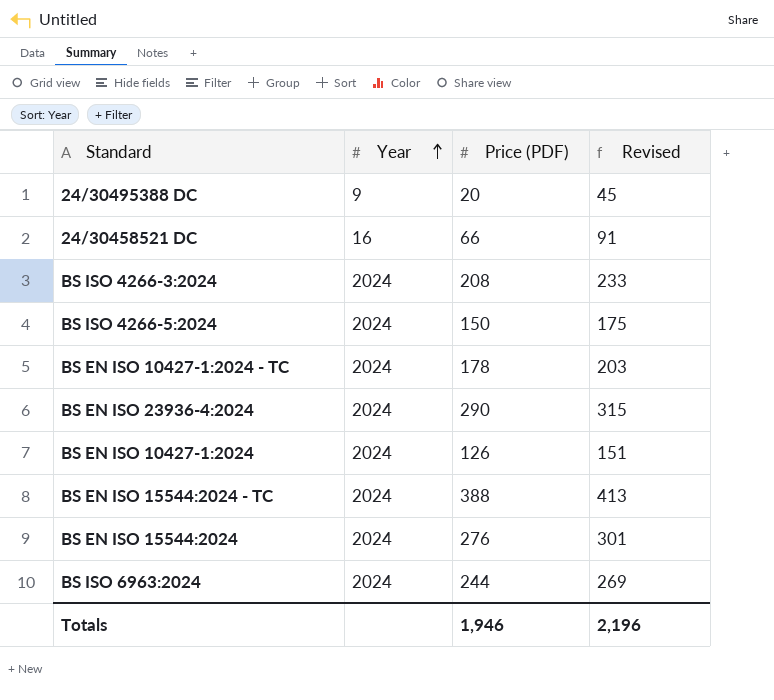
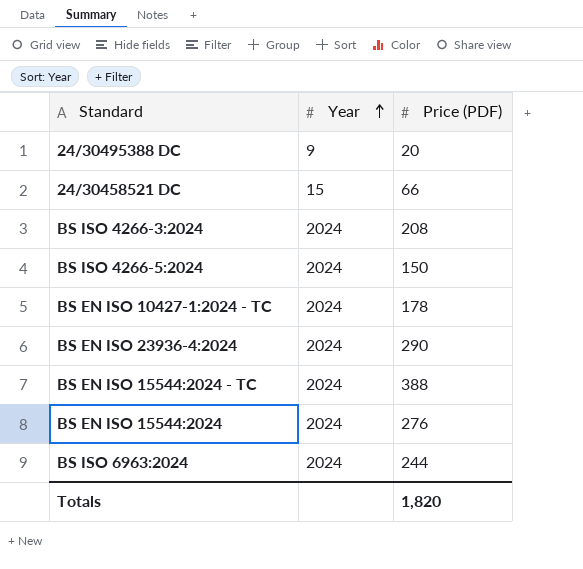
column Revised | formula: [Price (PDF)] + 25 -> none
row BS EN ISO 10427-1:2024: 2024 | 126 | 151 -> none
24/30458521 DC | Year: 16 -> 15
Totals | Price (PDF): 1,946 -> 1,820

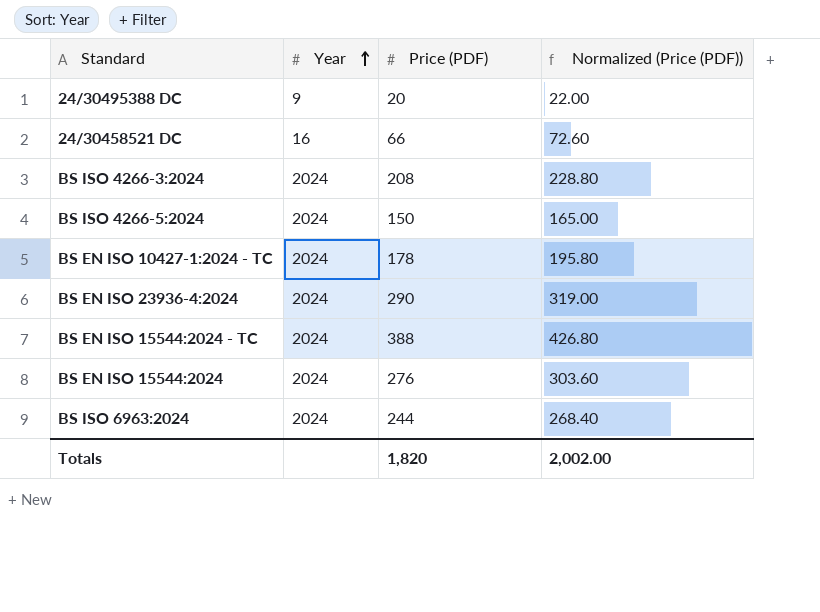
column Normalized (Price (PDF)) | formula: none -> [Price (PDF)] * 1.1
24/30458521 DC | Year: 15 -> 16

